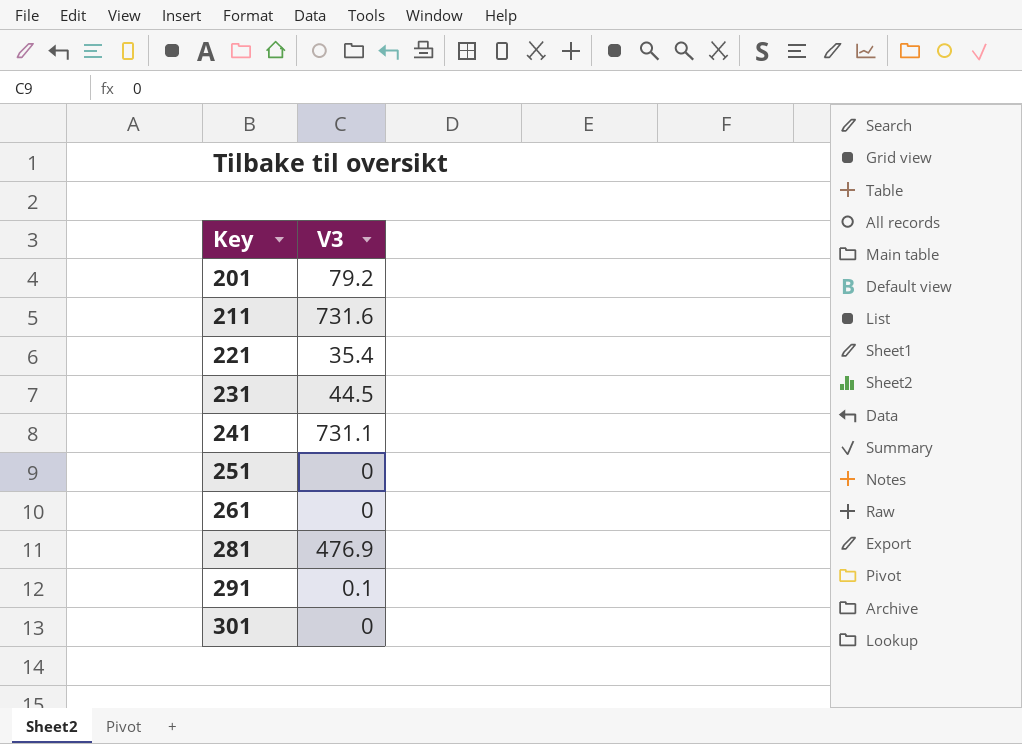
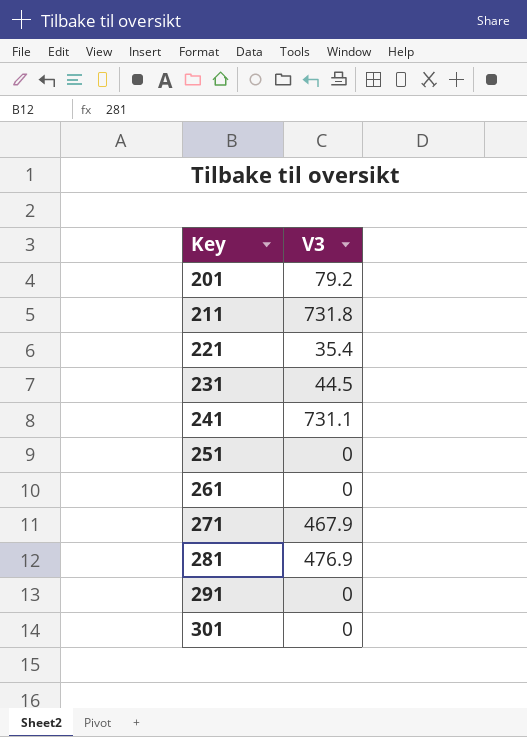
211 | V3: 731.6 -> 731.8
row 271: none -> 467.9
291 | V3: 0.1 -> 0

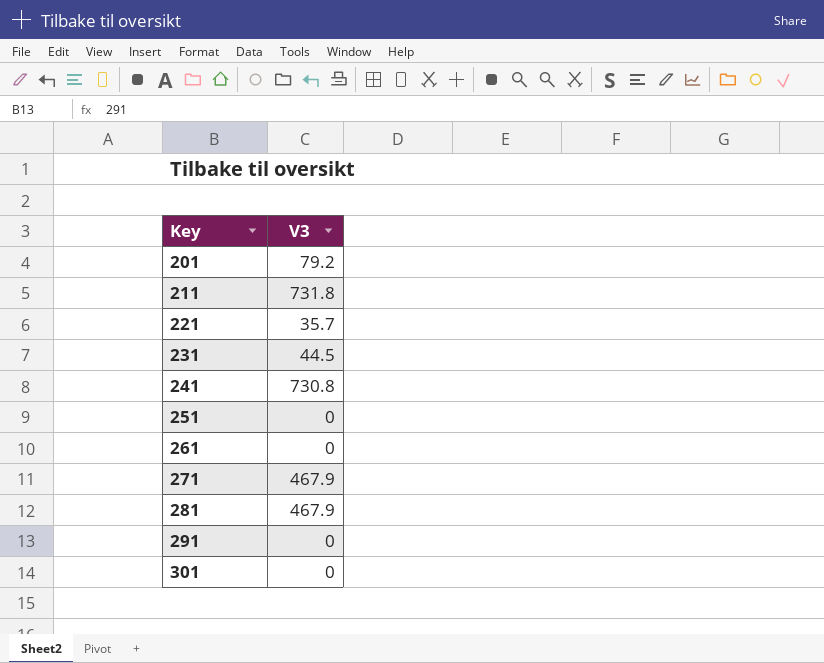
221 | V3: 35.4 -> 35.7
241 | V3: 731.1 -> 730.8
281 | V3: 476.9 -> 467.9

